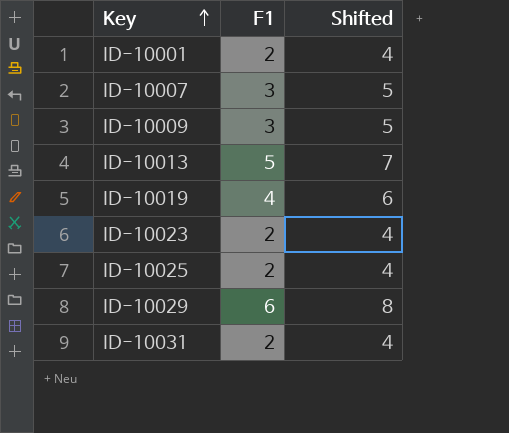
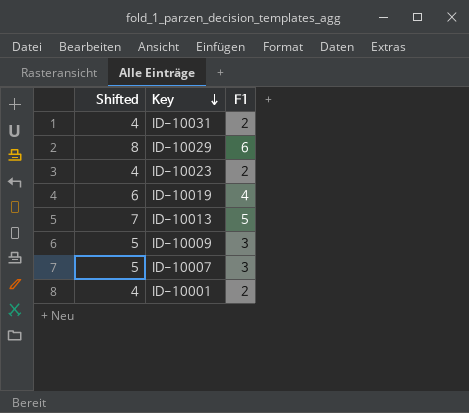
row order: Key ascending -> Key descending
column Shifted | position: 3 -> 1
row ID-10025: 2 | 4 -> none

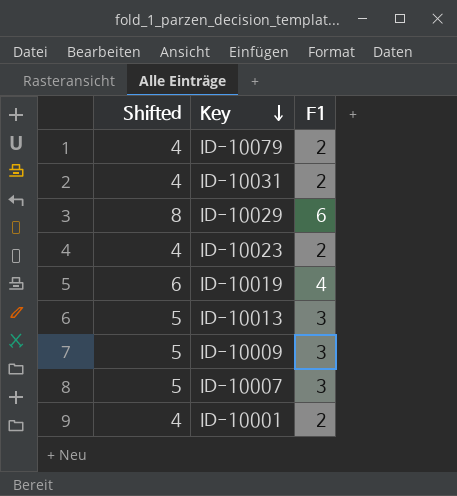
row ID-10079: none -> 4 | 2
ID-10013 | Shifted: 7 -> 5
ID-10013 | F1: 5 -> 3

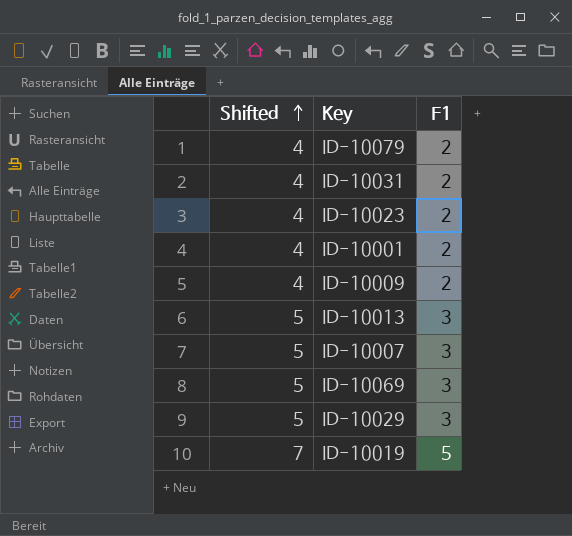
row order: Key descending -> Shifted ascending
ID-10009 | Shifted: 5 -> 4
ID-10009 | F1: 3 -> 2
row ID-10069: none -> 5 | 3
ID-10029 | Shifted: 8 -> 5
ID-10029 | F1: 6 -> 3
ID-10019 | Shifted: 6 -> 7
ID-10019 | F1: 4 -> 5

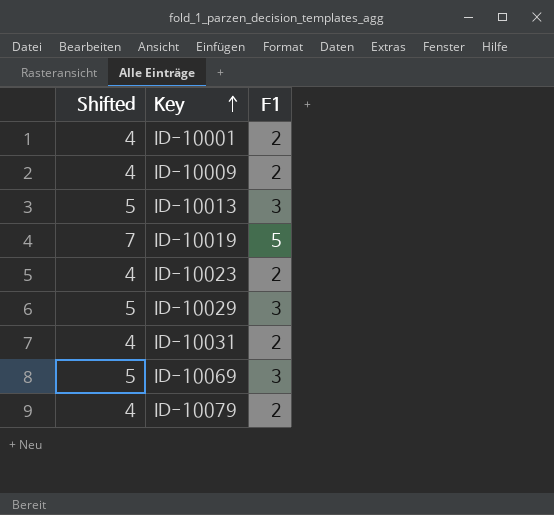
row order: Shifted ascending -> Key ascending
row ID-10007: 5 | 3 -> none

